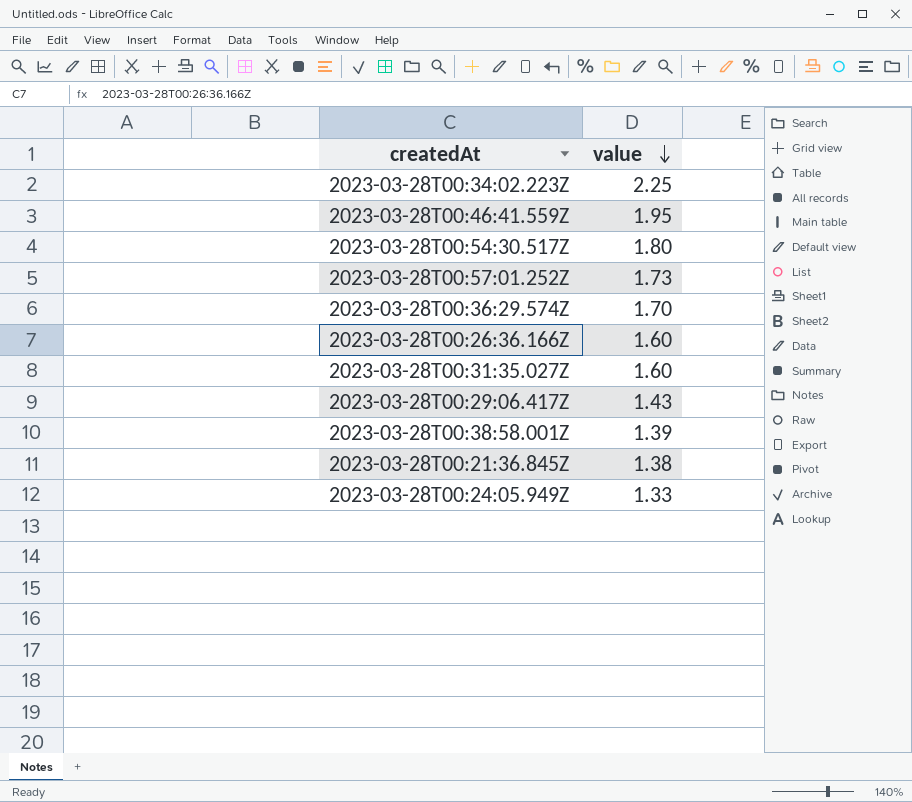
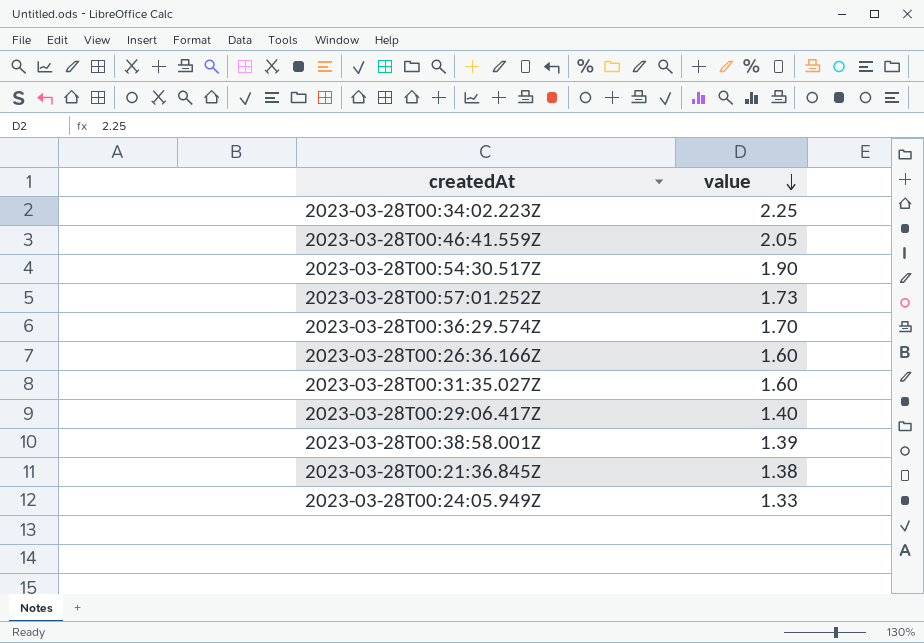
2023-03-28T00:46:41.559Z | value: 1.95 -> 2.05
2023-03-28T00:54:30.517Z | value: 1.80 -> 1.90
2023-03-28T00:29:06.417Z | value: 1.43 -> 1.40

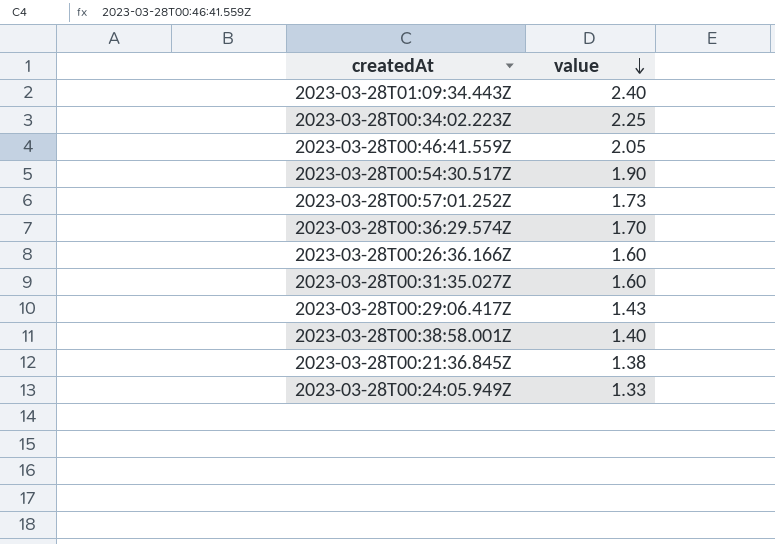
row 2023-03-28T01:09:34.443Z: none -> 2.40
2023-03-28T00:29:06.417Z | value: 1.40 -> 1.43
2023-03-28T00:38:58.001Z | value: 1.39 -> 1.40

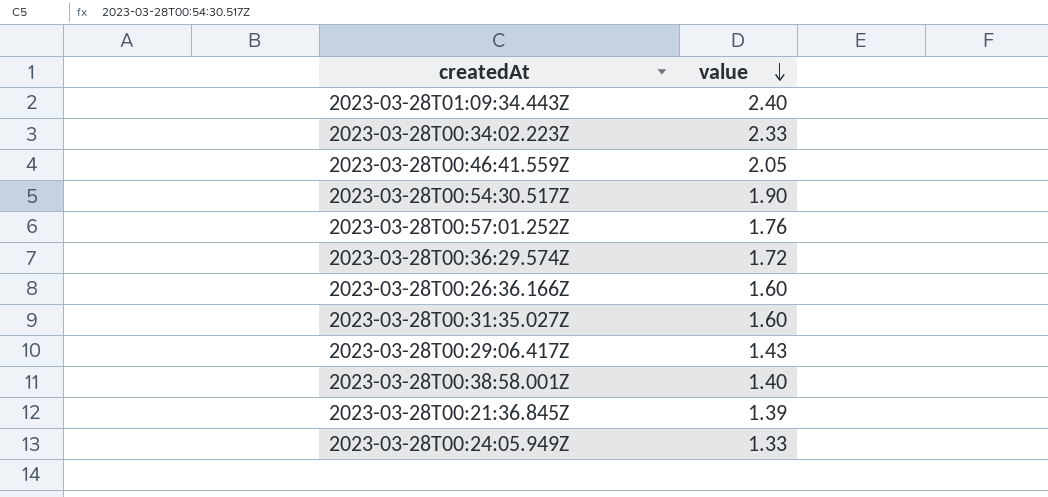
2023-03-28T00:34:02.223Z | value: 2.25 -> 2.33
2023-03-28T00:57:01.252Z | value: 1.73 -> 1.76
2023-03-28T00:36:29.574Z | value: 1.70 -> 1.72
2023-03-28T00:21:36.845Z | value: 1.38 -> 1.39

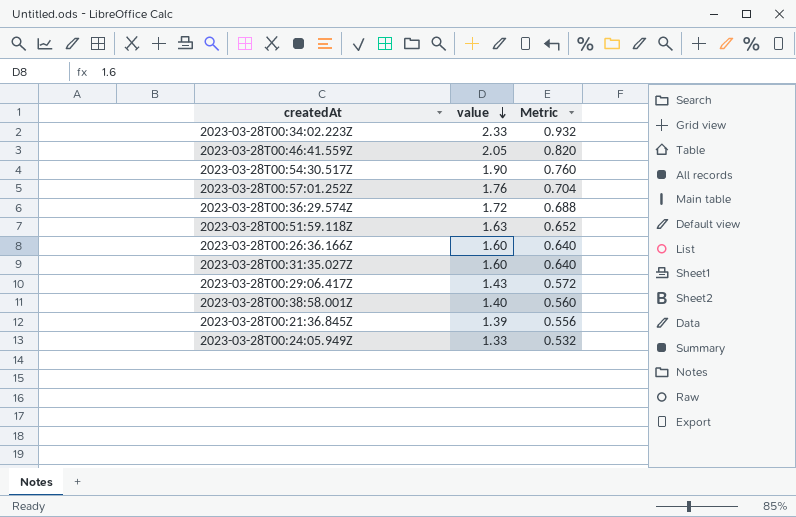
column Metric | formula: none -> [value] * 0.4
row 2023-03-28T01:09:34.443Z: 2.40 -> none
row 2023-03-28T00:51:59.118Z: none -> 1.63 | 0.652

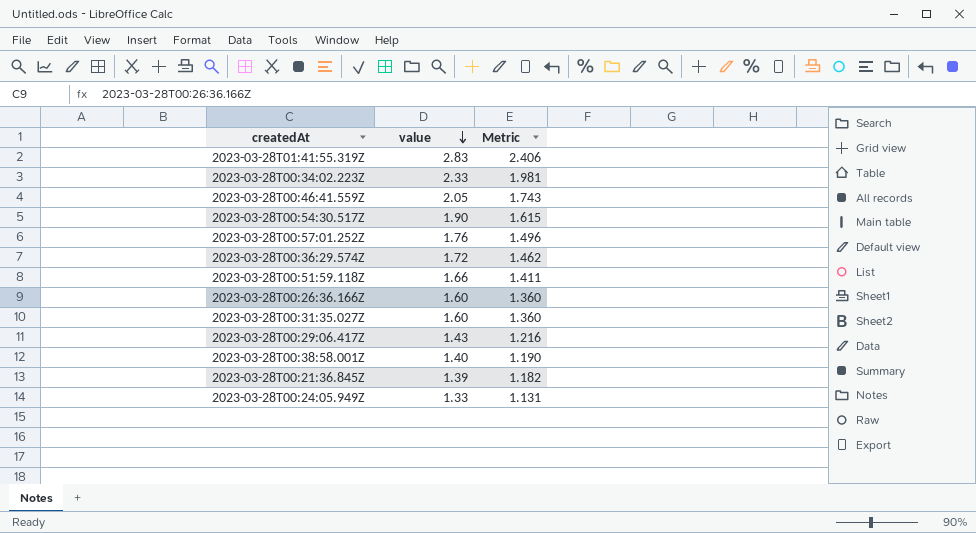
column Metric | formula: [value] * 0.4 -> [value] * 0.85
row 2023-03-28T01:41:55.319Z: none -> 2.83 | 2.406
2023-03-28T00:51:59.118Z | value: 1.63 -> 1.66

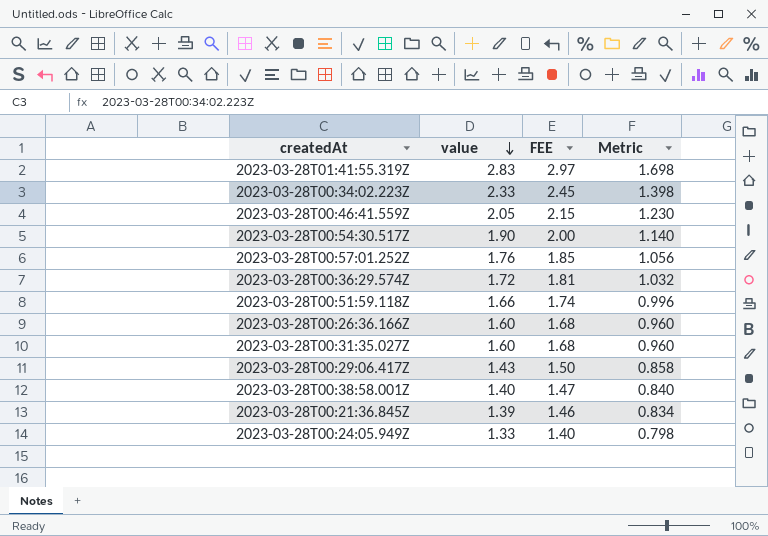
column FEE | formula: none -> [value] * 1.05
column Metric | formula: [value] * 0.85 -> [value] * 0.6

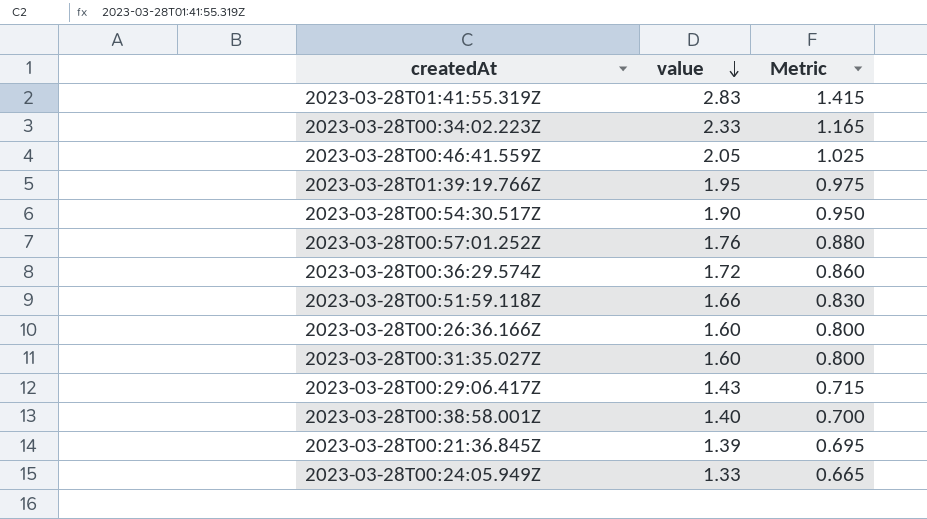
column FEE | formula: [value] * 1.05 -> none
column Metric | formula: [value] * 0.6 -> [value] * 0.5
row 2023-03-28T01:39:19.766Z: none -> 1.95 | 0.975

